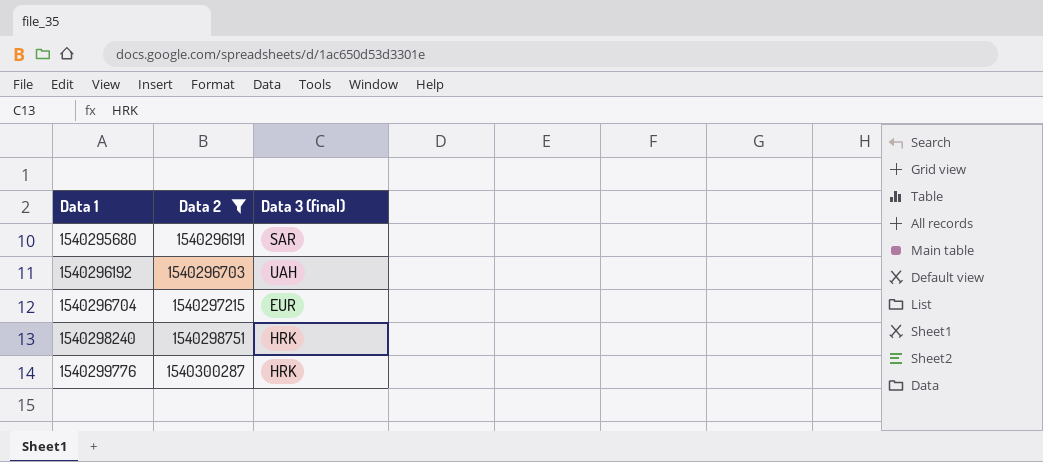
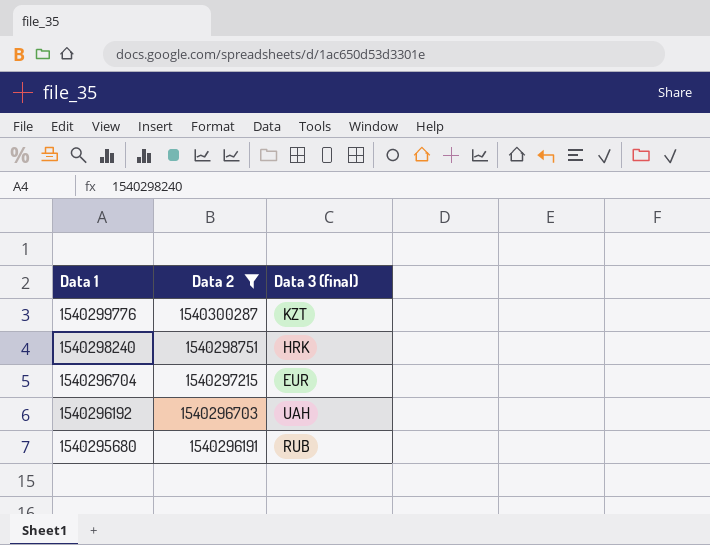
row order: Data 1 ascending -> Data 1 descending
1540299776 | Data 3 (final): HRK -> KZT
1540295680 | Data 3 (final): SAR -> RUB

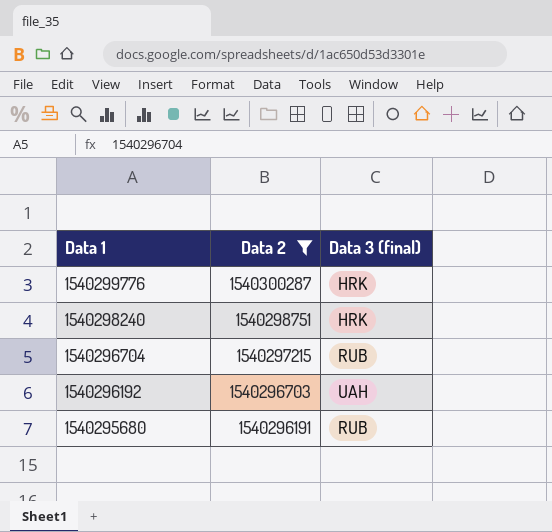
1540299776 | Data 3 (final): KZT -> HRK
1540296704 | Data 3 (final): EUR -> RUB

